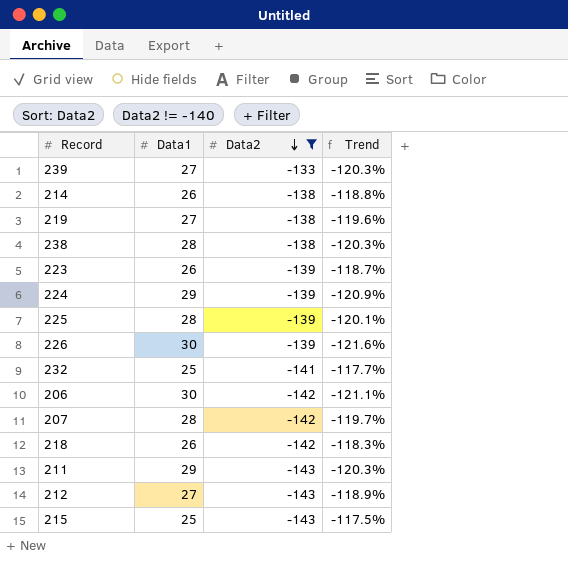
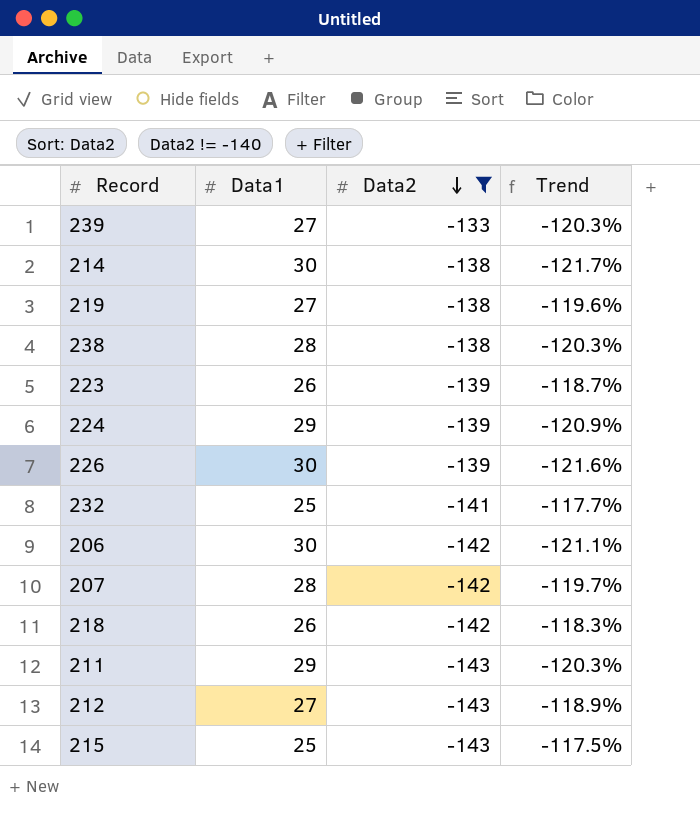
row 225: 28 | -139 | -120.1% -> none
214 | Data1: 26 -> 30
214 | Trend: -118.8% -> -121.7%

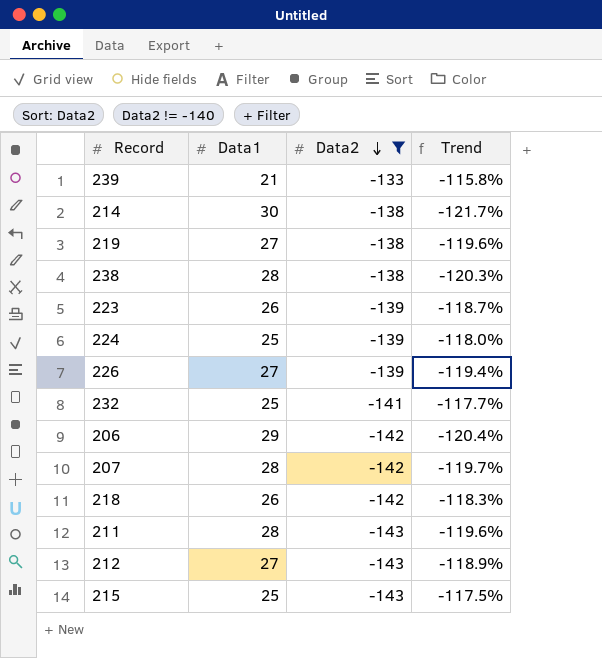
239 | Data1: 27 -> 21
239 | Trend: -120.3% -> -115.8%
224 | Data1: 29 -> 25
224 | Trend: -120.9% -> -118.0%
226 | Data1: 30 -> 27
226 | Trend: -121.6% -> -119.4%
206 | Data1: 30 -> 29
206 | Trend: -121.1% -> -120.4%
211 | Data1: 29 -> 28
211 | Trend: -120.3% -> -119.6%

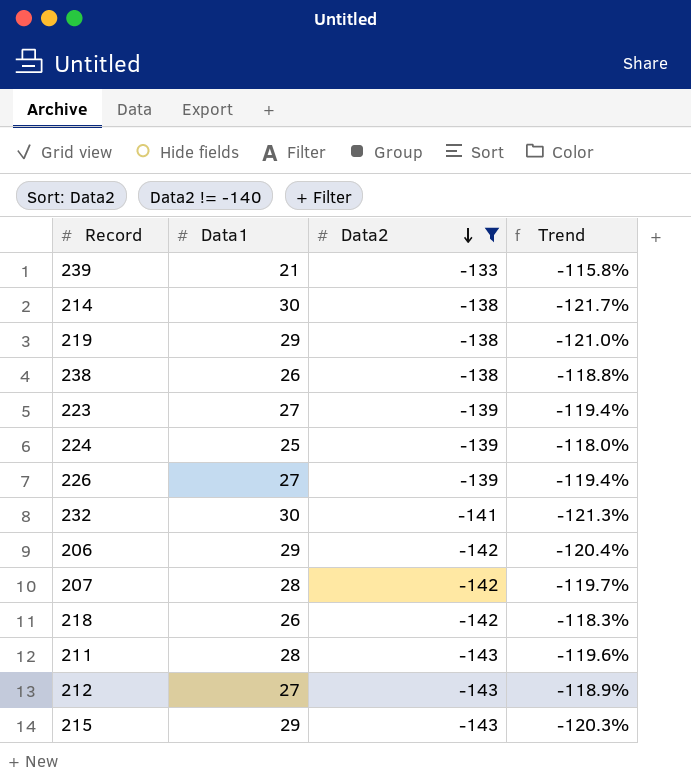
219 | Data1: 27 -> 29
219 | Trend: -119.6% -> -121.0%
238 | Data1: 28 -> 26
238 | Trend: -120.3% -> -118.8%
223 | Data1: 26 -> 27
223 | Trend: -118.7% -> -119.4%
232 | Data1: 25 -> 30
232 | Trend: -117.7% -> -121.3%
215 | Data1: 25 -> 29
215 | Trend: -117.5% -> -120.3%

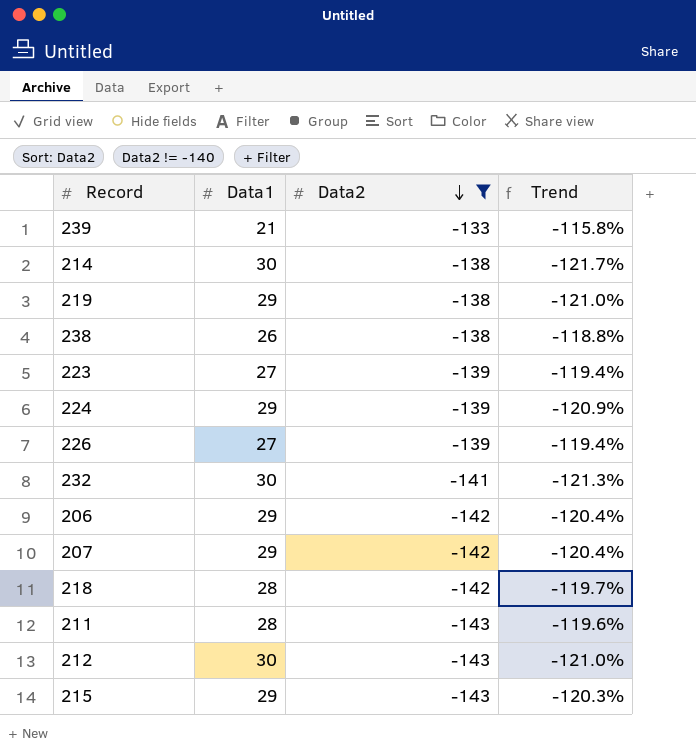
224 | Data1: 25 -> 29
224 | Trend: -118.0% -> -120.9%
207 | Data1: 28 -> 29
207 | Trend: -119.7% -> -120.4%
218 | Data1: 26 -> 28
218 | Trend: -118.3% -> -119.7%
212 | Data1: 27 -> 30
212 | Trend: -118.9% -> -121.0%

